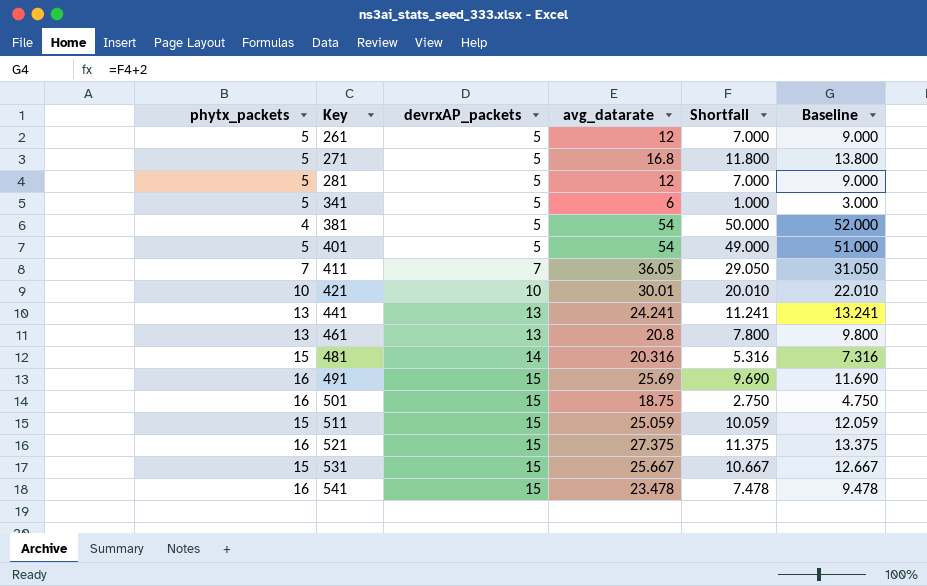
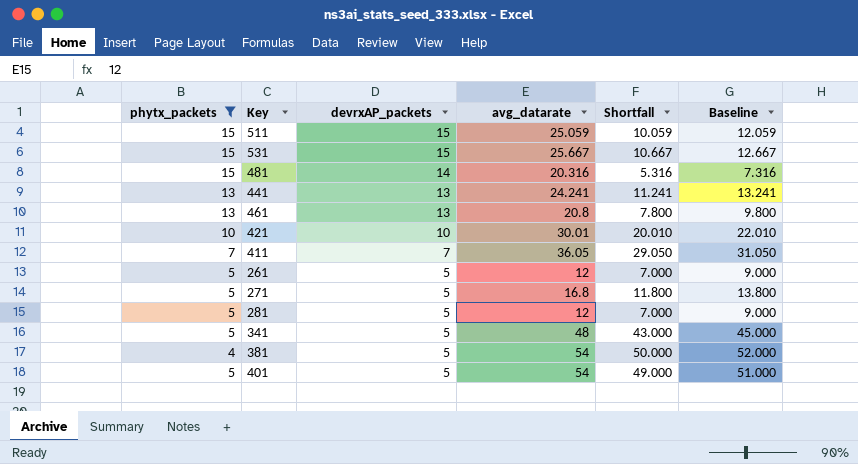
filter: none -> phytx_packets != 16
row order: Key ascending -> devrxAP_packets descending
341 | avg_datarate: 6 -> 48
341 | Shortfall: 1.000 -> 43.000
341 | Baseline: 3.000 -> 45.000

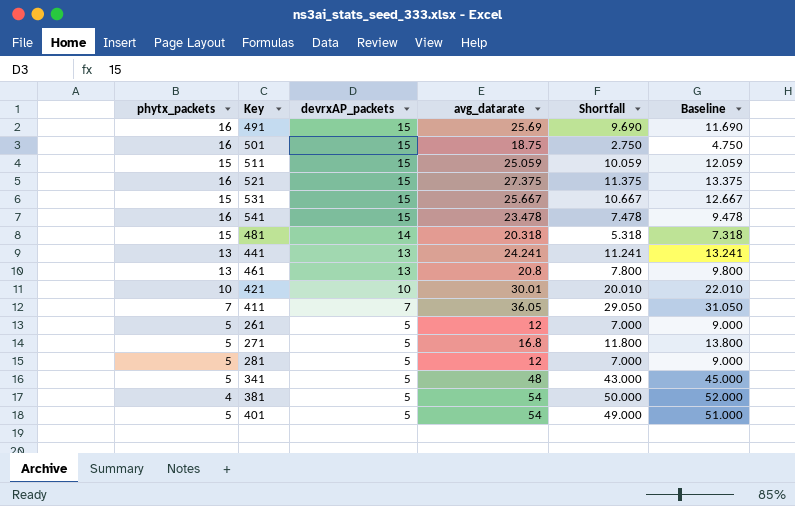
filter: phytx_packets != 16 -> none
481 | avg_datarate: 20.316 -> 20.318
481 | Shortfall: 5.316 -> 5.318
481 | Baseline: 7.316 -> 7.318

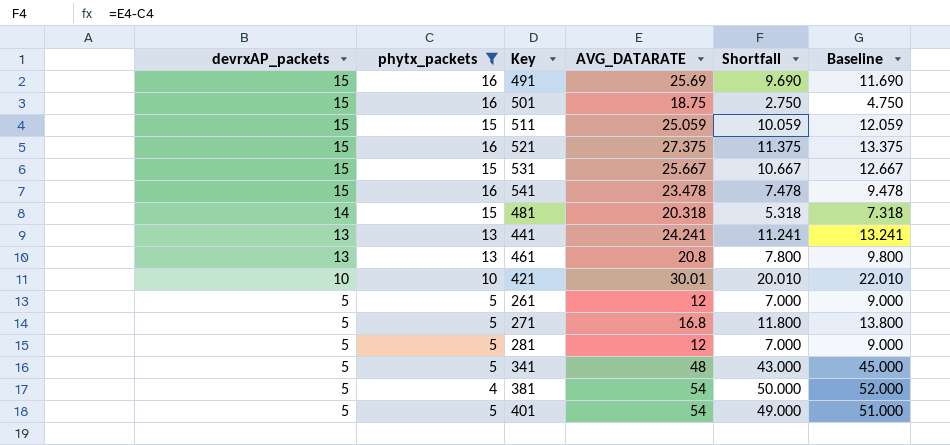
filter: none -> phytx_packets != 7
column devrxAP_packets | position: 3 -> 1
column name: avg_datarate -> AVG_DATARATE

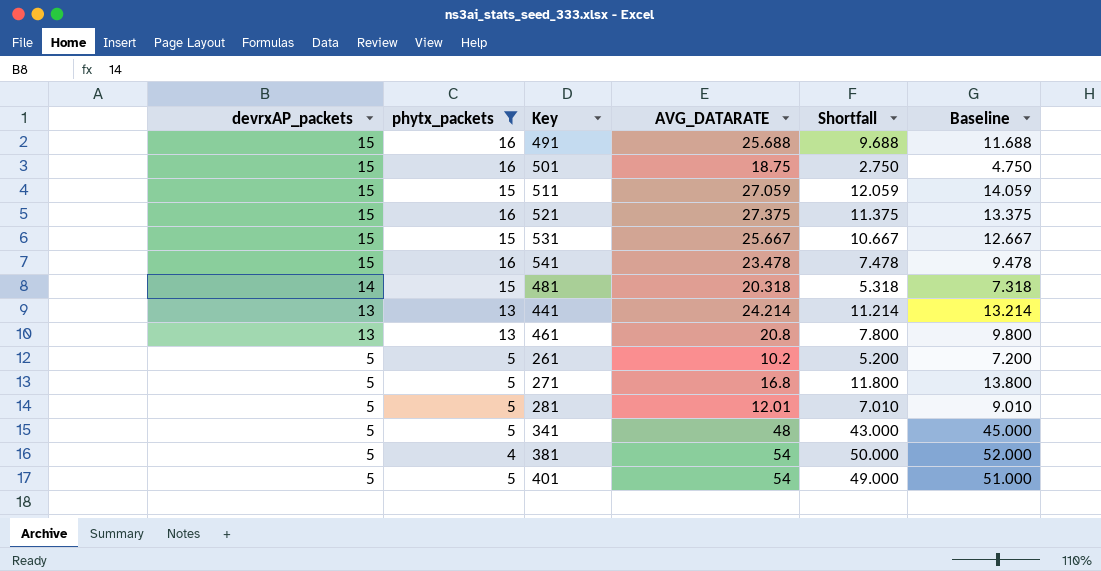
row 421: 10 | 10 | 30.01 | 20.010 | 22.010 -> none
491 | AVG_DATARATE: 25.69 -> 25.688
491 | Shortfall: 9.690 -> 9.688
491 | Baseline: 11.690 -> 11.688
511 | AVG_DATARATE: 25.059 -> 27.059
511 | Shortfall: 10.059 -> 12.059
511 | Baseline: 12.059 -> 14.059
441 | AVG_DATARATE: 24.241 -> 24.214
441 | Shortfall: 11.241 -> 11.214
441 | Baseline: 13.241 -> 13.214
261 | AVG_DATARATE: 12 -> 10.2
261 | Shortfall: 7.000 -> 5.200
261 | Baseline: 9.000 -> 7.200
281 | AVG_DATARATE: 12 -> 12.01
281 | Shortfall: 7.000 -> 7.010
281 | Baseline: 9.000 -> 9.010

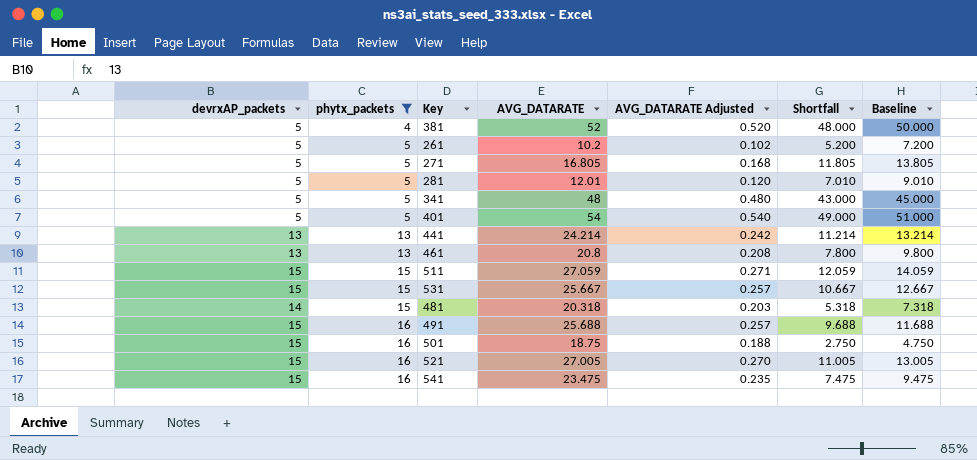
row order: devrxAP_packets descending -> phytx_packets ascending
column AVG_DATARATE Adjusted | formula: none -> [AVG_DATARATE] * 0.01
381 | AVG_DATARATE: 54 -> 52
381 | Shortfall: 50.000 -> 48.000
381 | Baseline: 52.000 -> 50.000
271 | AVG_DATARATE: 16.8 -> 16.805
271 | Shortfall: 11.800 -> 11.805
271 | Baseline: 13.800 -> 13.805
521 | AVG_DATARATE: 27.375 -> 27.005
521 | Shortfall: 11.375 -> 11.005
521 | Baseline: 13.375 -> 13.005
541 | AVG_DATARATE: 23.478 -> 23.475
541 | Shortfall: 7.478 -> 7.475
541 | Baseline: 9.478 -> 9.475

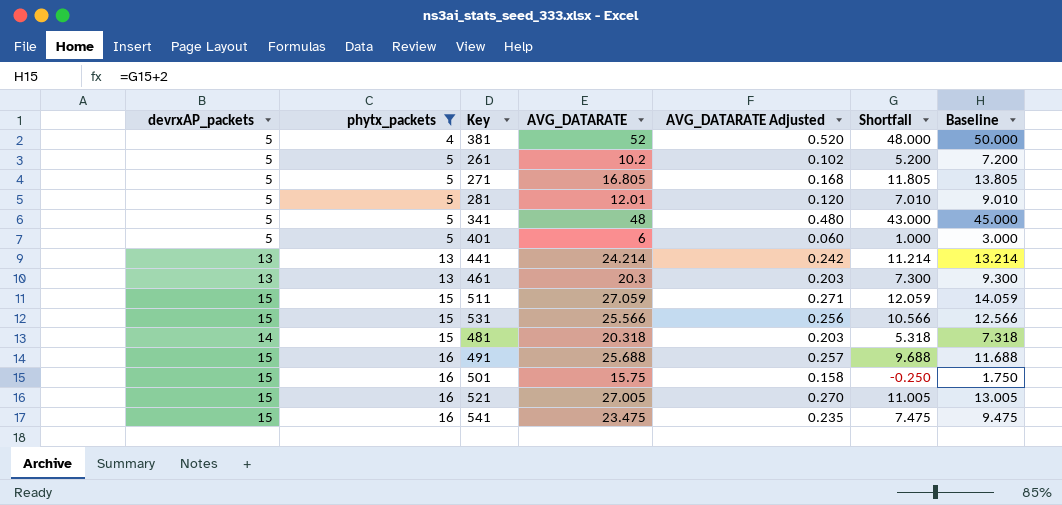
401 | AVG_DATARATE: 54 -> 6
401 | AVG_DATARATE Adjusted: 0.540 -> 0.060
401 | Shortfall: 49.000 -> 1.000
401 | Baseline: 51.000 -> 3.000
461 | AVG_DATARATE: 20.8 -> 20.3
461 | AVG_DATARATE Adjusted: 0.208 -> 0.203
461 | Shortfall: 7.800 -> 7.300
461 | Baseline: 9.800 -> 9.300
531 | AVG_DATARATE: 25.667 -> 25.566
531 | AVG_DATARATE Adjusted: 0.257 -> 0.256
531 | Shortfall: 10.667 -> 10.566
531 | Baseline: 12.667 -> 12.566
501 | AVG_DATARATE: 18.75 -> 15.75
501 | AVG_DATARATE Adjusted: 0.188 -> 0.158
501 | Shortfall: 2.750 -> -0.250
501 | Baseline: 4.750 -> 1.750

